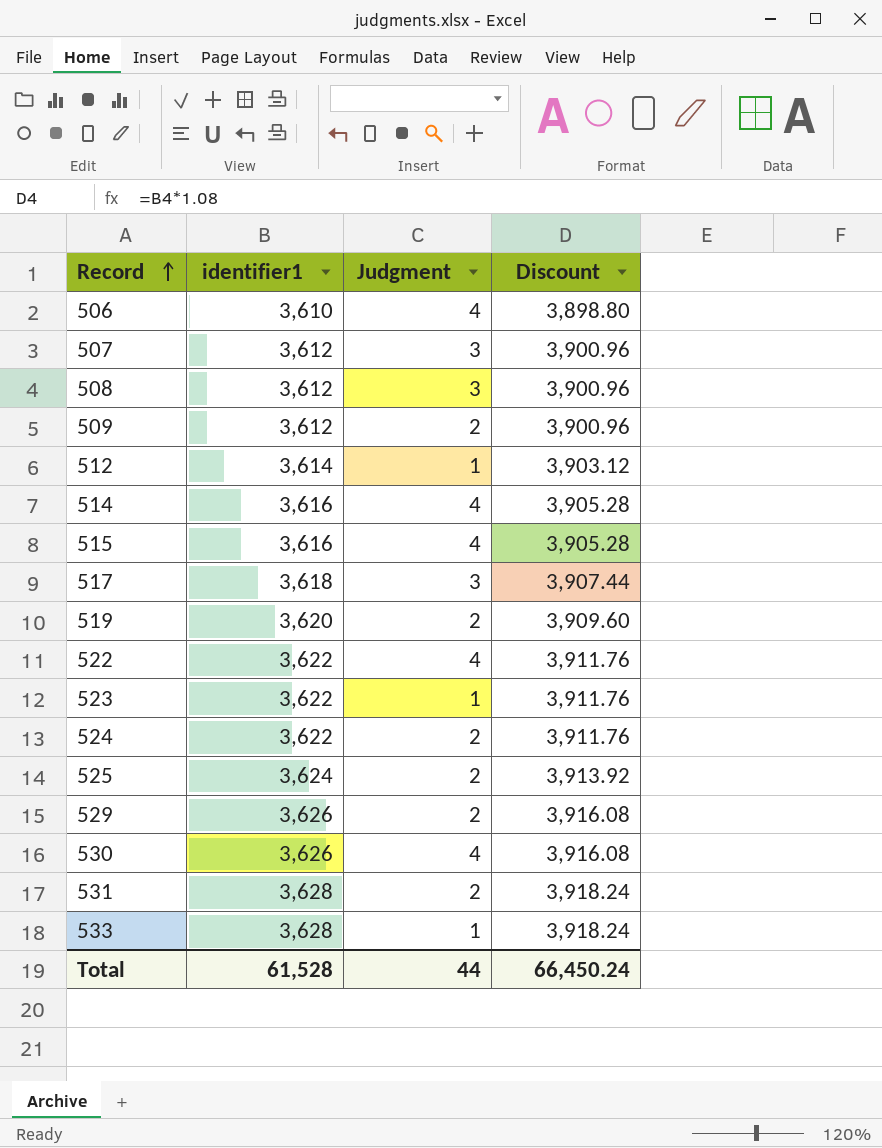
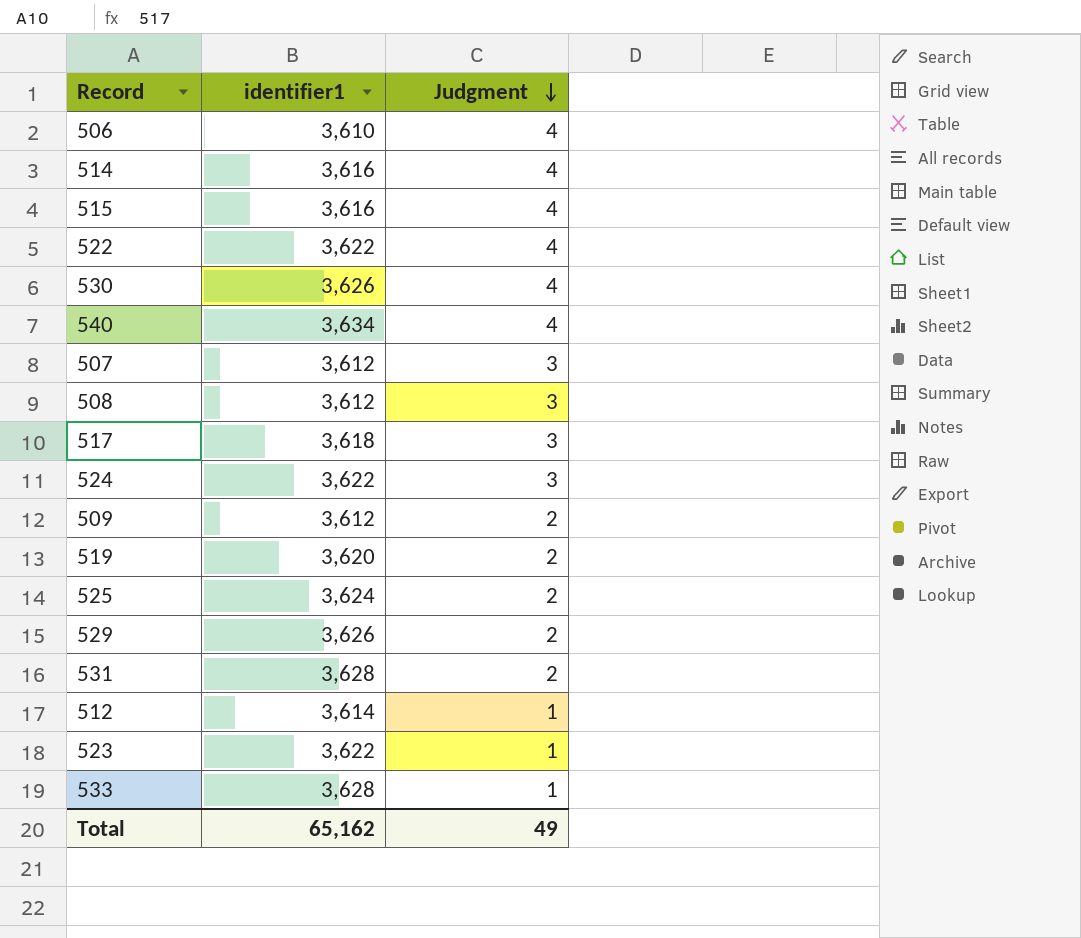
row order: Record ascending -> Judgment descending
column Discount | formula: [identifier1] * 1.08 -> none
row 540: none -> 3,634 | 4
524 | Judgment: 2 -> 3
Total | identifier1: 61,528 -> 65,162
Total | Judgment: 44 -> 49

